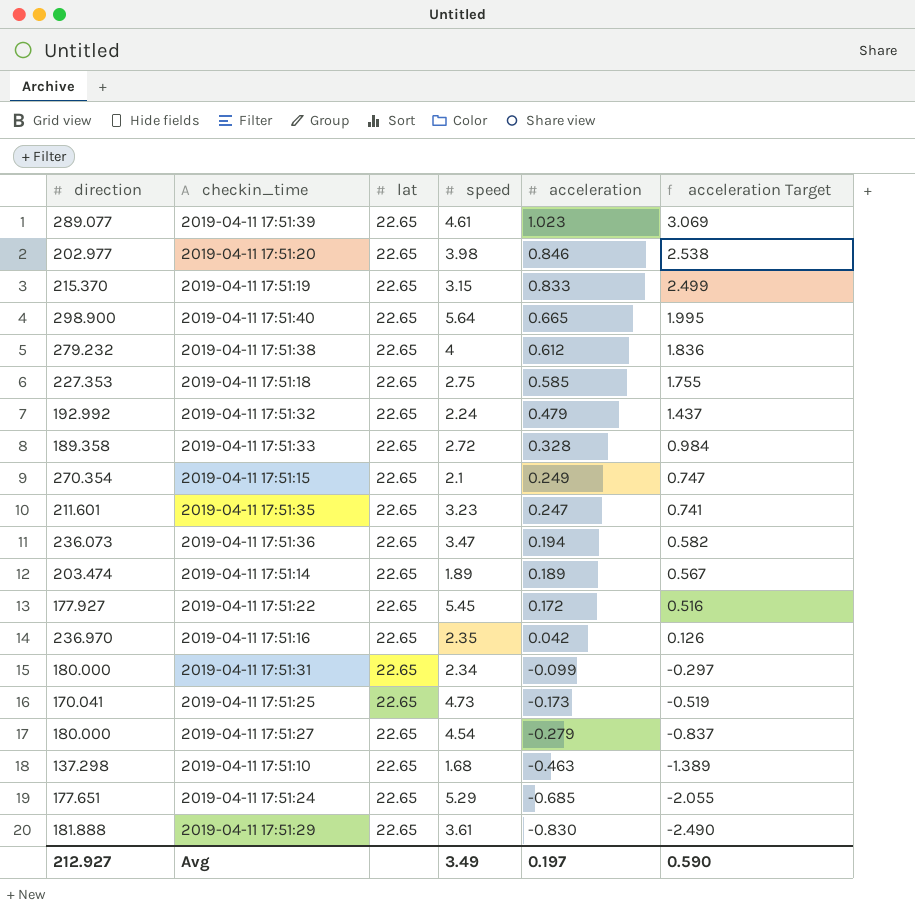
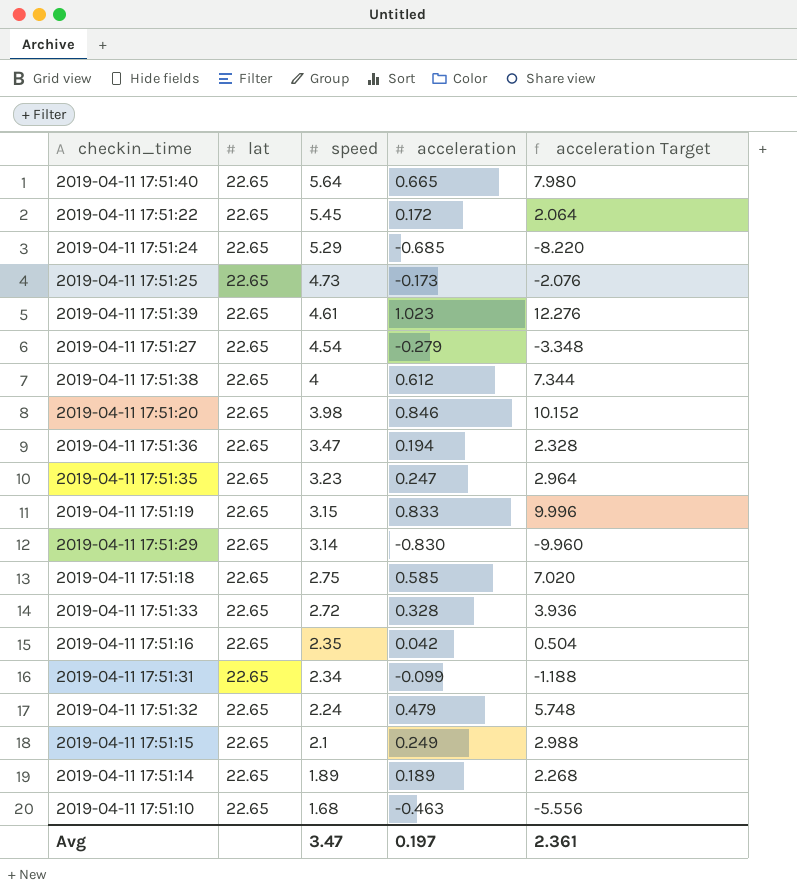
row order: acceleration descending -> speed descending
column direction | position: 1 -> none
column acceleration Target | formula: [acceleration] * 3 -> [acceleration] * 12
2019-04-11 17:51:29 | speed: 3.61 -> 3.14
Avg | speed: 3.49 -> 3.47
Avg | acceleration Target: 0.590 -> 2.361

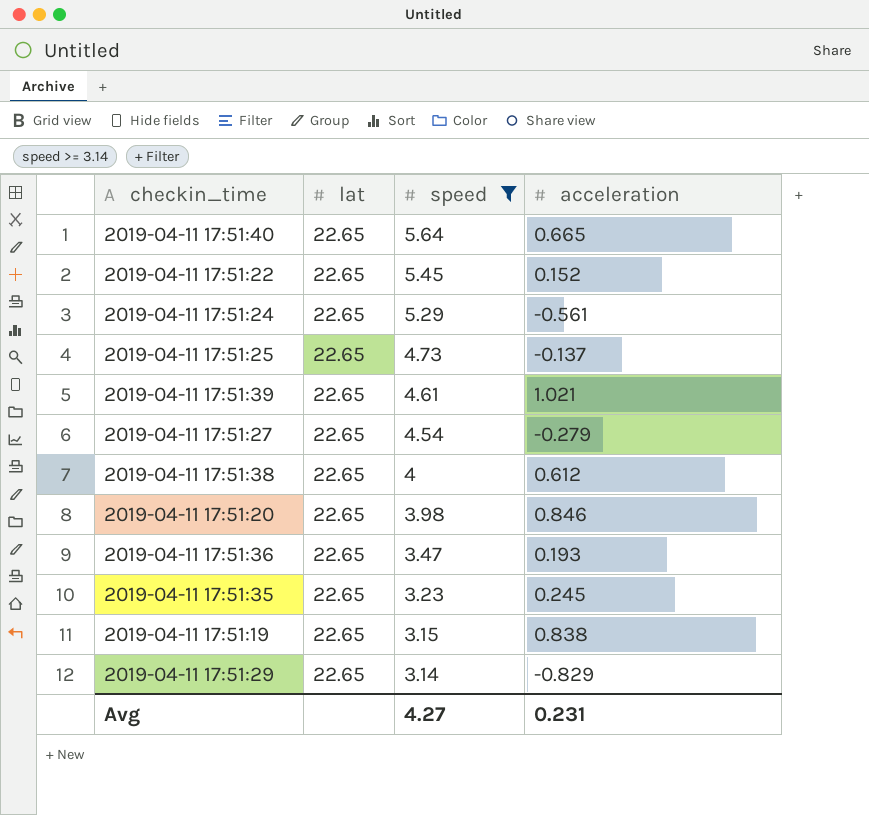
filter: none -> speed >= 3.14
column acceleration Target | formula: [acceleration] * 12 -> none
2019-04-11 17:51:22 | acceleration: 0.172 -> 0.152
2019-04-11 17:51:24 | acceleration: -0.685 -> -0.561
2019-04-11 17:51:25 | acceleration: -0.173 -> -0.137
2019-04-11 17:51:39 | acceleration: 1.023 -> 1.021
2019-04-11 17:51:36 | acceleration: 0.194 -> 0.193
2019-04-11 17:51:35 | acceleration: 0.247 -> 0.245
2019-04-11 17:51:19 | acceleration: 0.833 -> 0.838
2019-04-11 17:51:29 | acceleration: -0.830 -> -0.829
Avg | speed: 3.47 -> 4.27
Avg | acceleration: 0.197 -> 0.231

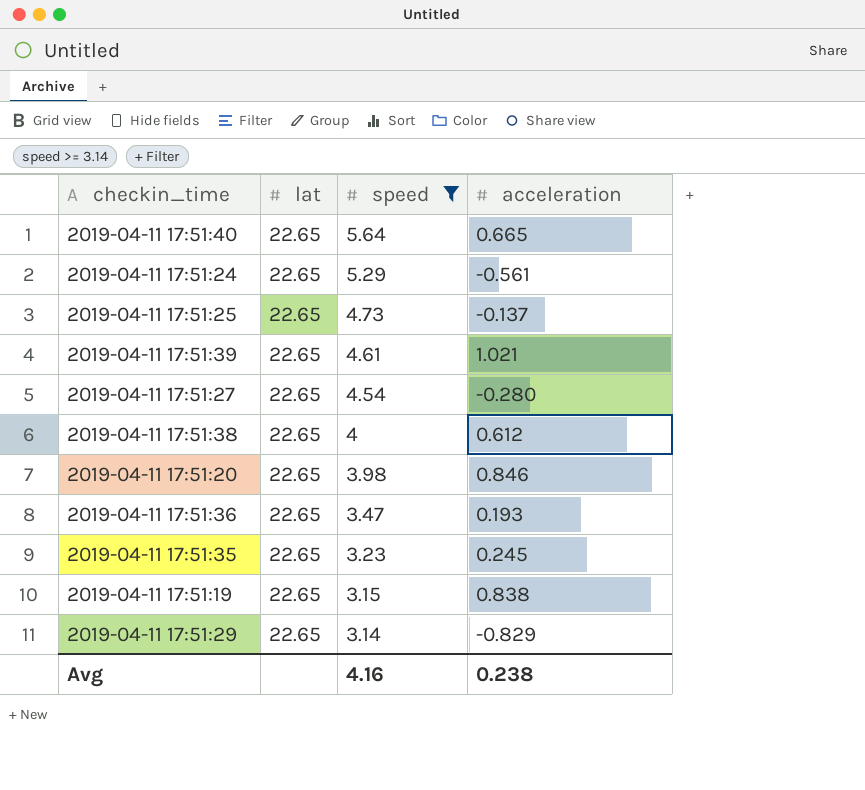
row 2019-04-11 17:51:22: 22.65 | 5.45 | 0.152 -> none
2019-04-11 17:51:27 | acceleration: -0.279 -> -0.280
Avg | speed: 4.27 -> 4.16
Avg | acceleration: 0.231 -> 0.238

